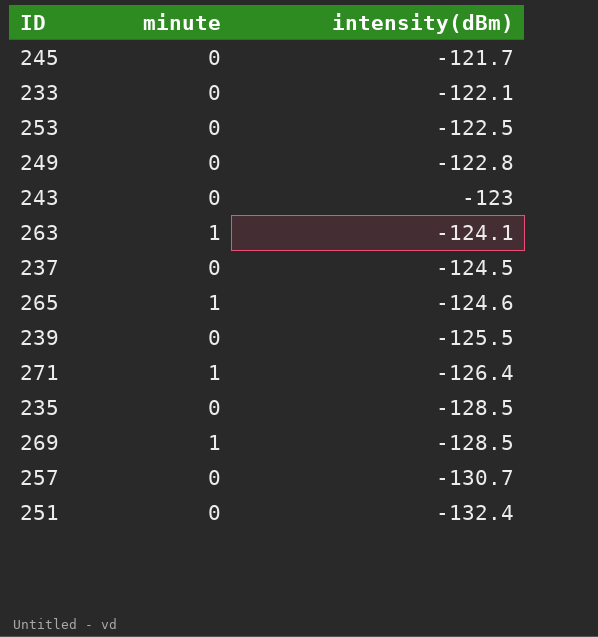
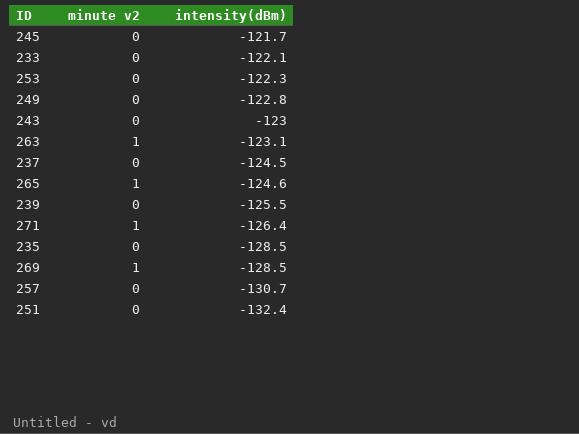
column name: minute -> minute v2
253 | intensity(dBm): -122.5 -> -122.3
263 | intensity(dBm): -124.1 -> -123.1

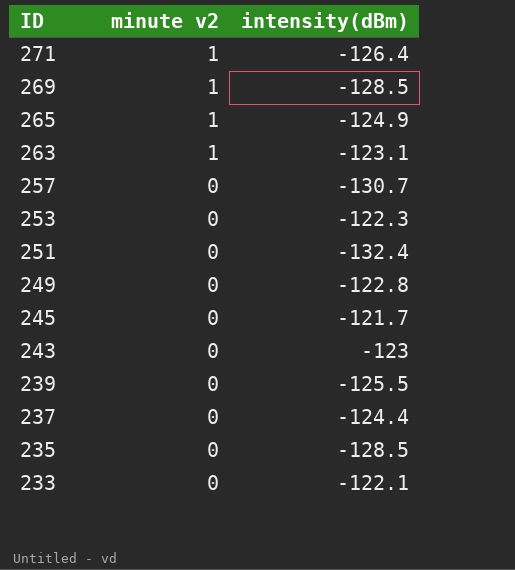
row order: intensity(dBm) descending -> ID descending
265 | intensity(dBm): -124.6 -> -124.9
237 | intensity(dBm): -124.5 -> -124.4

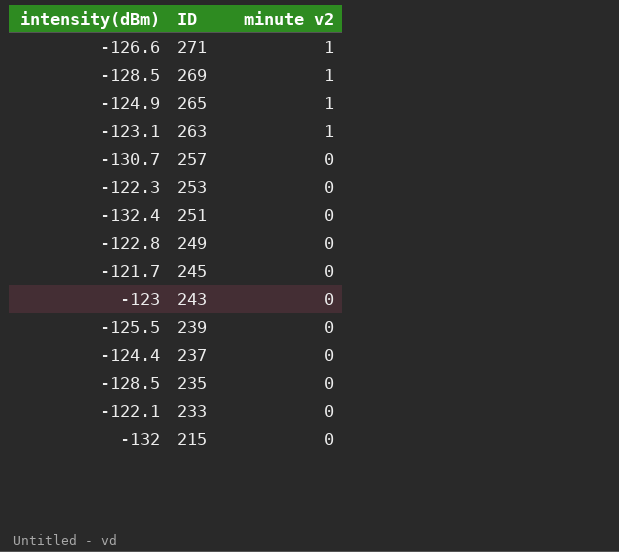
column intensity(dBm) | position: 3 -> 1
271 | intensity(dBm): -126.4 -> -126.6
row 215: none -> -132 | 0

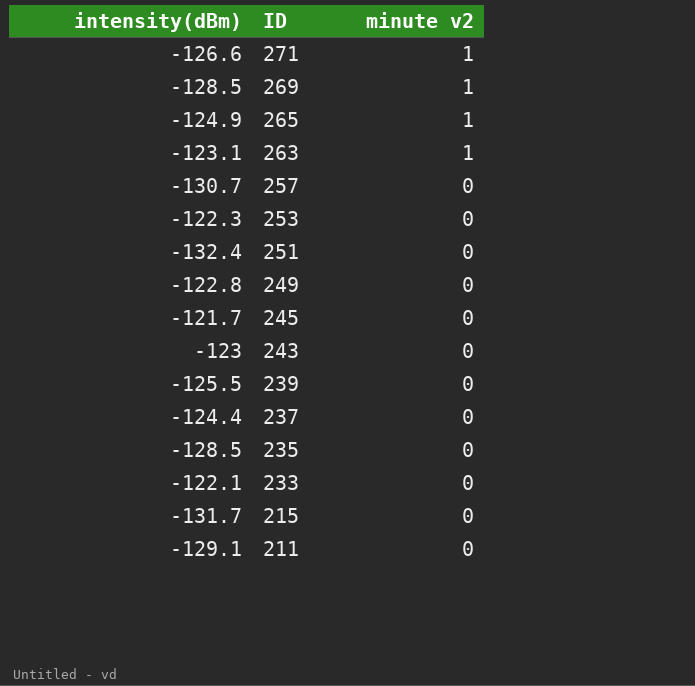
215 | intensity(dBm): -132 -> -131.7
row 211: none -> -129.1 | 0

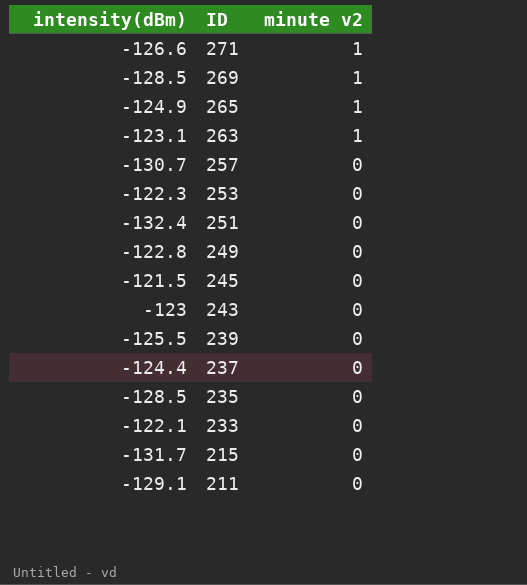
245 | intensity(dBm): -121.7 -> -121.5

